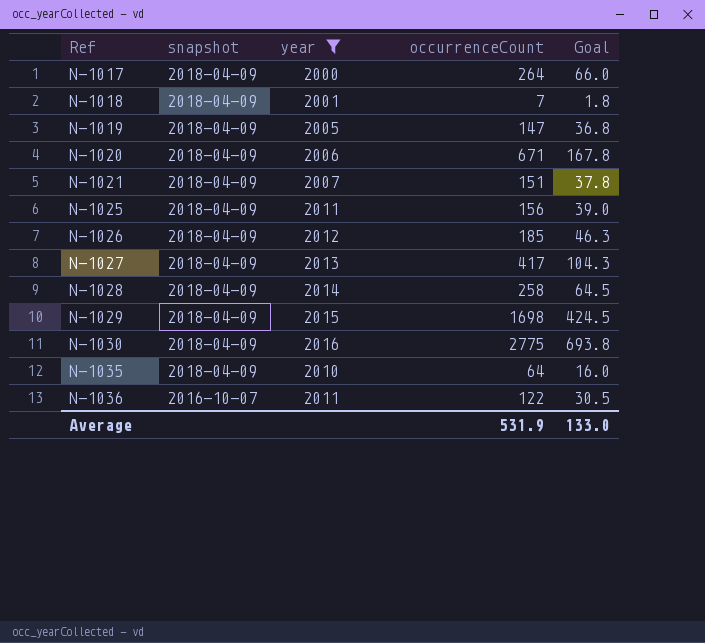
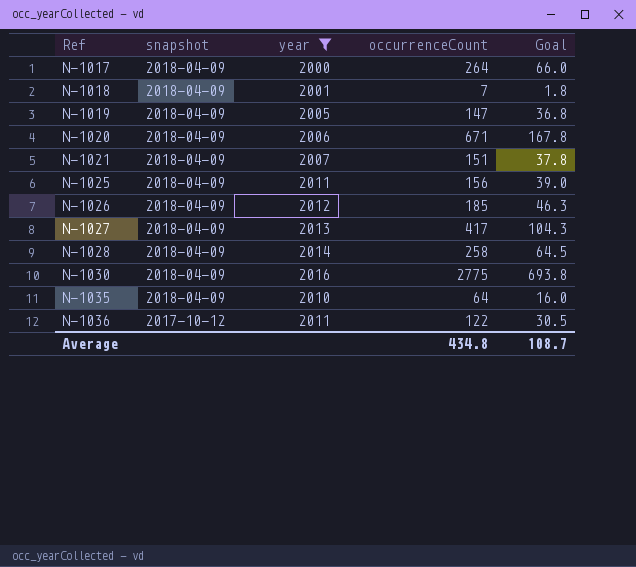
row N-1029: 2018-04-09 | 2015 | 1698 | 424.5 -> none
N-1036 | snapshot: 2016-10-07 -> 2017-10-12
Average | occurrenceCount: 531.9 -> 434.8
Average | Goal: 133.0 -> 108.7

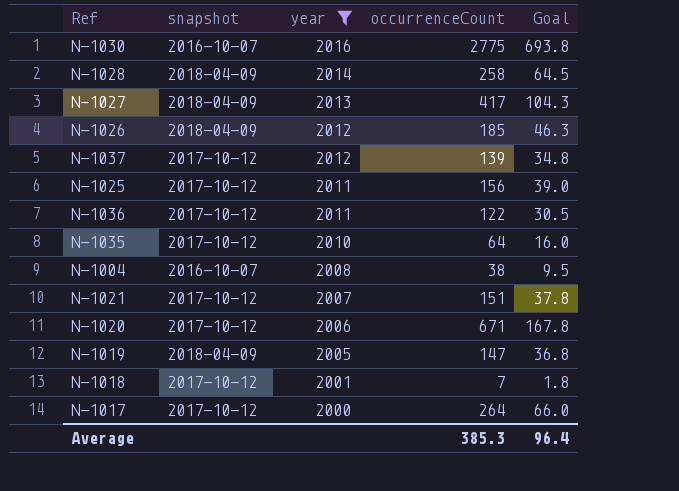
row order: Ref ascending -> year descending
N-1030 | snapshot: 2018-04-09 -> 2016-10-07
row N-1037: none -> 2017-10-12 | 2012 | 139 | 34.8
N-1025 | snapshot: 2018-04-09 -> 2017-10-12
N-1035 | snapshot: 2018-04-09 -> 2017-10-12
row N-1004: none -> 2016-10-07 | 2008 | 38 | 9.5
N-1021 | snapshot: 2018-04-09 -> 2017-10-12
N-1020 | snapshot: 2018-04-09 -> 2017-10-12
N-1018 | snapshot: 2018-04-09 -> 2017-10-12
N-1017 | snapshot: 2018-04-09 -> 2017-10-12
Average | occurrenceCount: 434.8 -> 385.3
Average | Goal: 108.7 -> 96.4

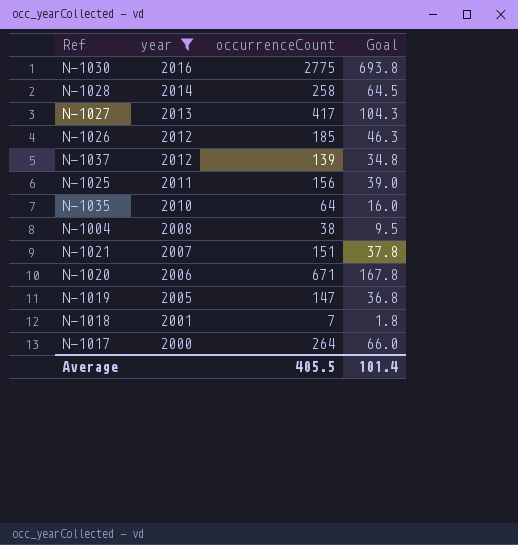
column snapshot | position: 2 -> none
row N-1036: 2017-10-12 | 2011 | 122 | 30.5 -> none
Average | occurrenceCount: 385.3 -> 405.5
Average | Goal: 96.4 -> 101.4

